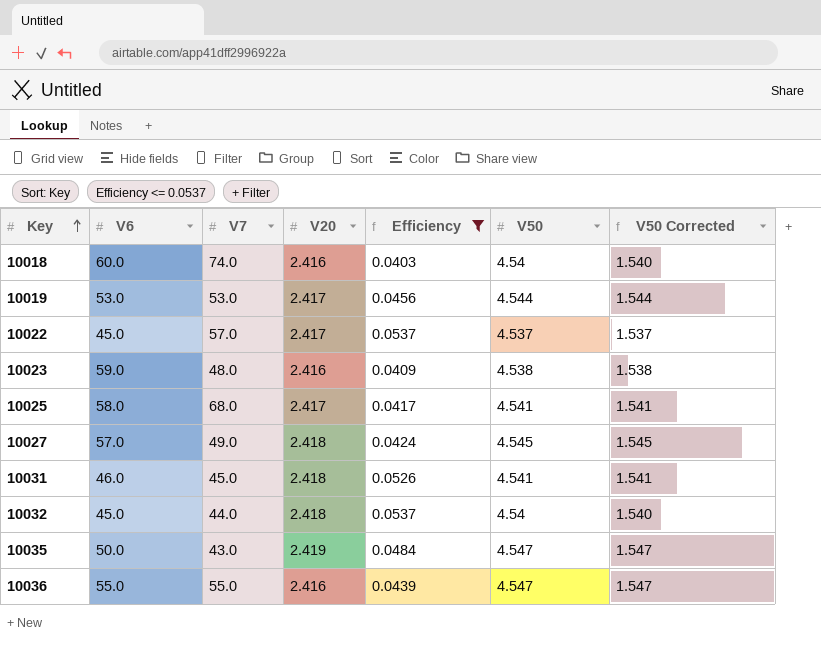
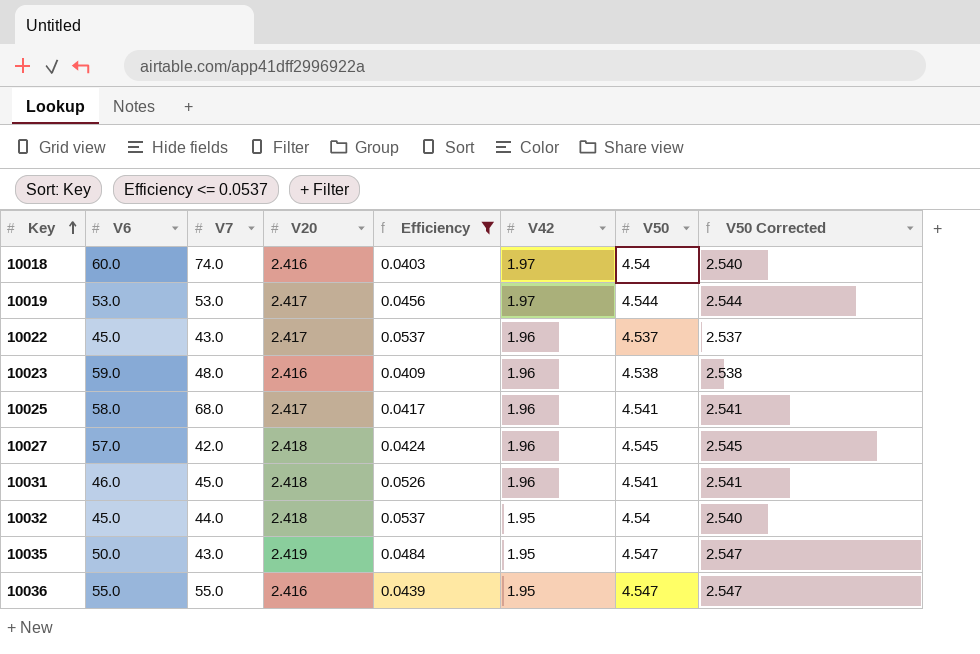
column V42 | position: none -> 6
column V50 Corrected | formula: [V50] - 3 -> [V50] - 2
10022 | V7: 57.0 -> 43.0
10027 | V7: 49.0 -> 42.0

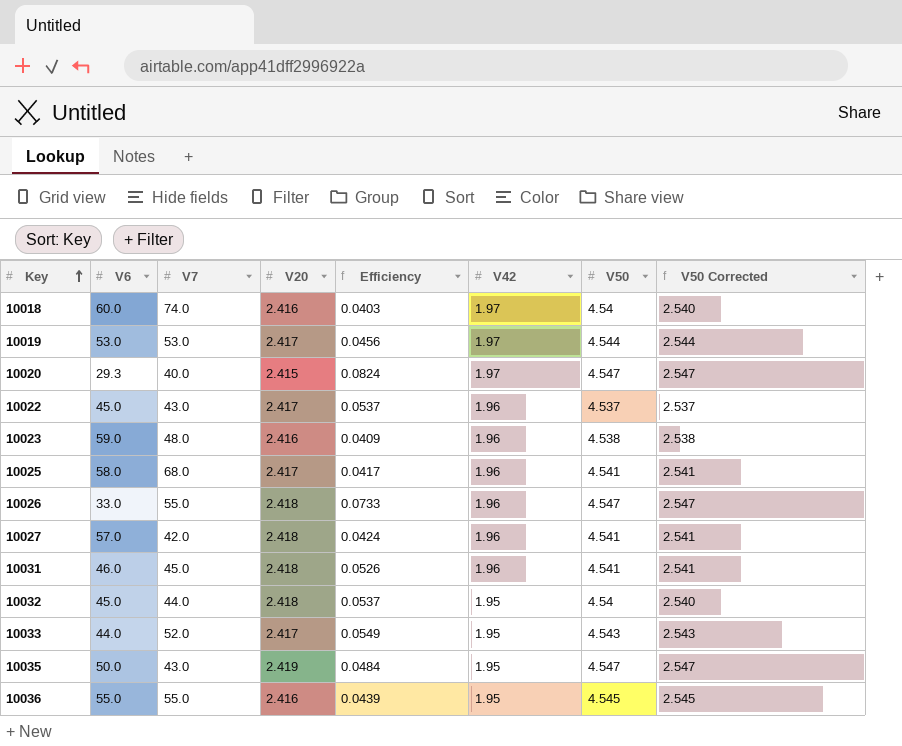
filter: Efficiency <= 0.0537 -> none
10027 | V50: 4.545 -> 4.541
10027 | V50 Corrected: 2.545 -> 2.541
10036 | V50: 4.547 -> 4.545
10036 | V50 Corrected: 2.547 -> 2.545

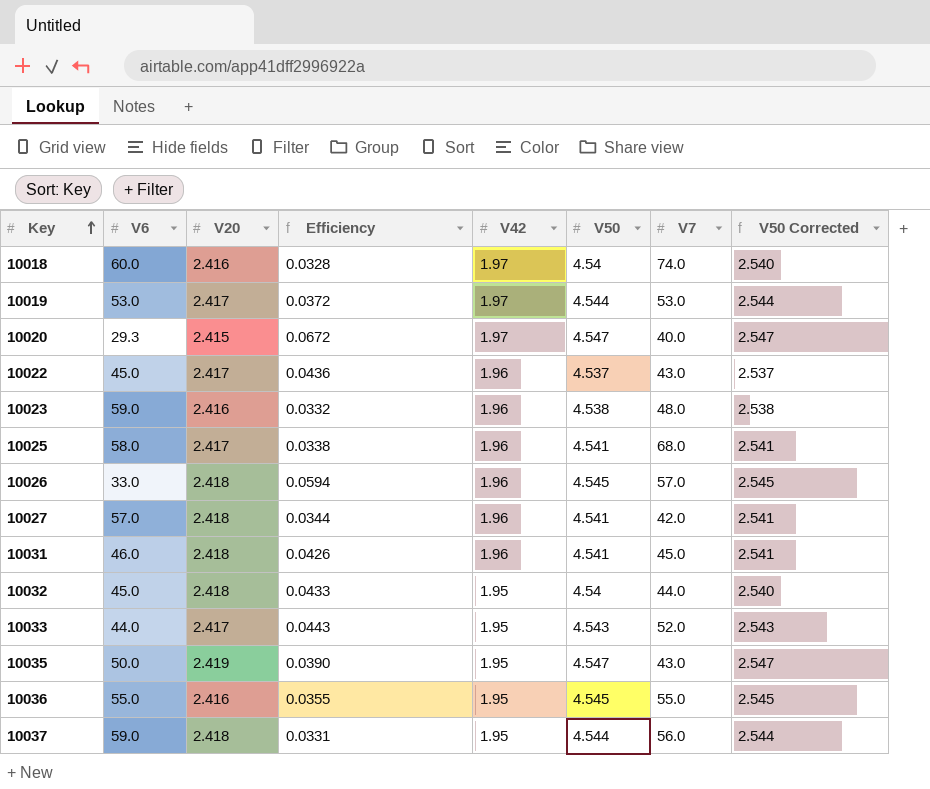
column Efficiency | formula: [V20] / [V6] -> [V42] / [V6]
column V7 | position: 3 -> 7
10026 | V50: 4.547 -> 4.545
10026 | V7: 55.0 -> 57.0
10026 | V50 Corrected: 2.547 -> 2.545
row 10037: none -> 59.0 | 2.418 | 0.0331 | 1.95 | 4.544 | 56.0 | 2.544

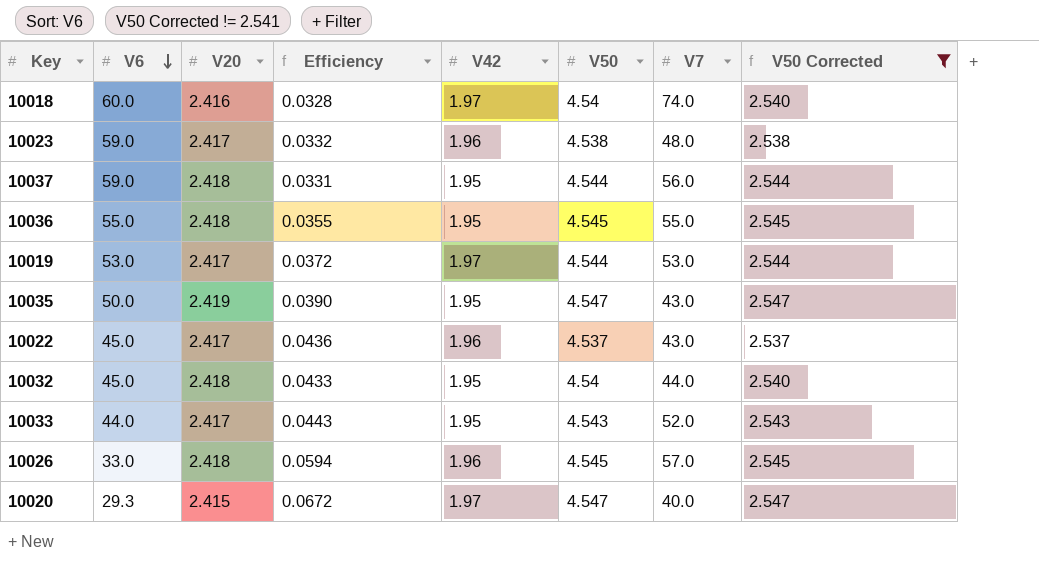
filter: none -> V50 Corrected != 2.541
row order: Key ascending -> V6 descending
10023 | V20: 2.416 -> 2.417
10036 | V20: 2.416 -> 2.418

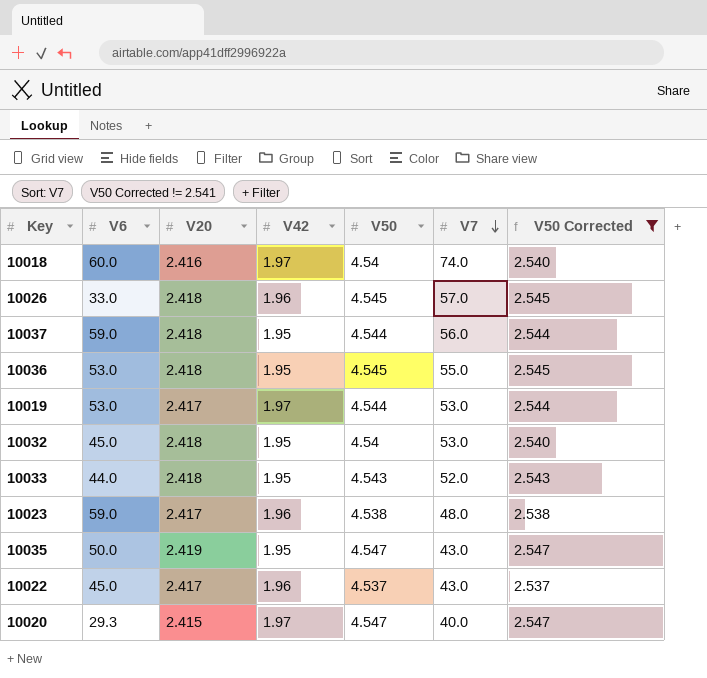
row order: V6 descending -> V7 descending
column Efficiency | formula: [V42] / [V6] -> none
10036 | V6: 55.0 -> 53.0
10032 | V7: 44.0 -> 53.0
10033 | V20: 2.417 -> 2.418

